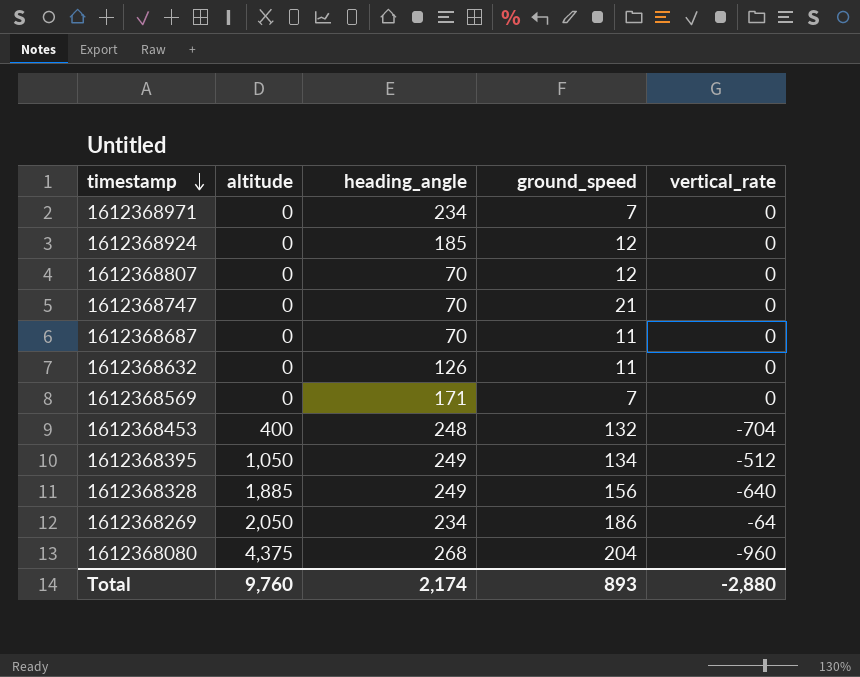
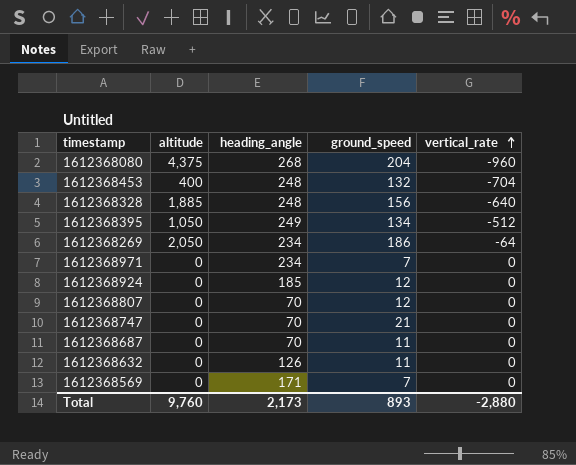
row order: timestamp descending -> vertical_rate ascending
1612368328 | heading_angle: 249 -> 248
Total | heading_angle: 2,174 -> 2,173

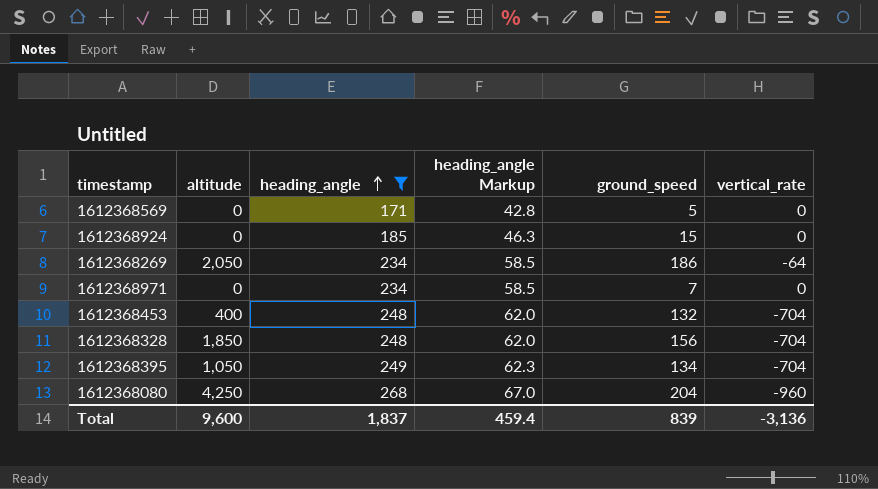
filter: none -> heading_angle >= 171
row order: vertical_rate ascending -> heading_angle ascending
column heading_angle Markup | formula: none -> [heading_angle] * 0.25
1612368569 | ground_speed: 7 -> 5
1612368924 | ground_speed: 12 -> 15
1612368328 | altitude: 1,885 -> 1,850
1612368328 | vertical_rate: -640 -> -704
1612368395 | vertical_rate: -512 -> -704
1612368080 | altitude: 4,375 -> 4,250
Total | altitude: 9,760 -> 9,600
Total | heading_angle: 2,173 -> 1,837
Total | ground_speed: 893 -> 839
Total | vertical_rate: -2,880 -> -3,136

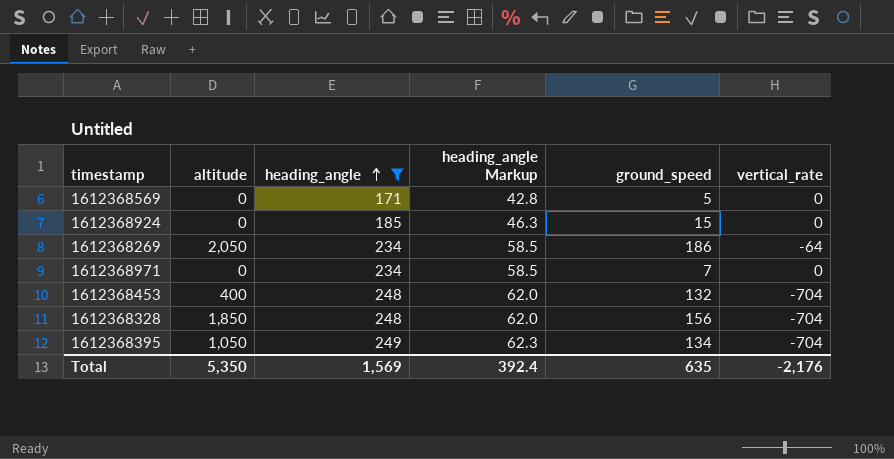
row 1612368080: 4,250 | 268 | 67.0 | 204 | -960 -> none
Total | altitude: 9,600 -> 5,350
Total | heading_angle: 1,837 -> 1,569
Total | heading_angle Markup: 459.4 -> 392.4
Total | ground_speed: 839 -> 635
Total | vertical_rate: -3,136 -> -2,176

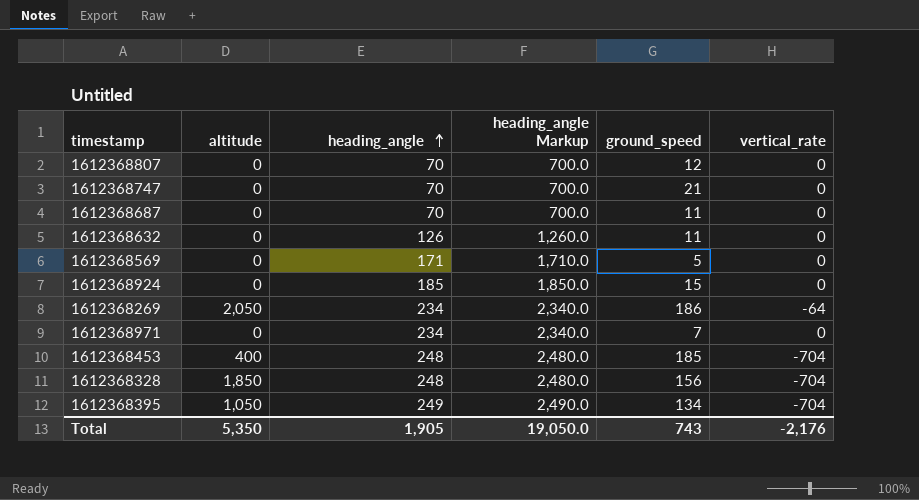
filter: heading_angle >= 171 -> none
column heading_angle Markup | formula: [heading_angle] * 0.25 -> [heading_angle] * 10
1612368453 | ground_speed: 132 -> 185
Total | heading_angle: 1,569 -> 1,905
Total | heading_angle Markup: 392.4 -> 19,050.0
Total | ground_speed: 635 -> 743

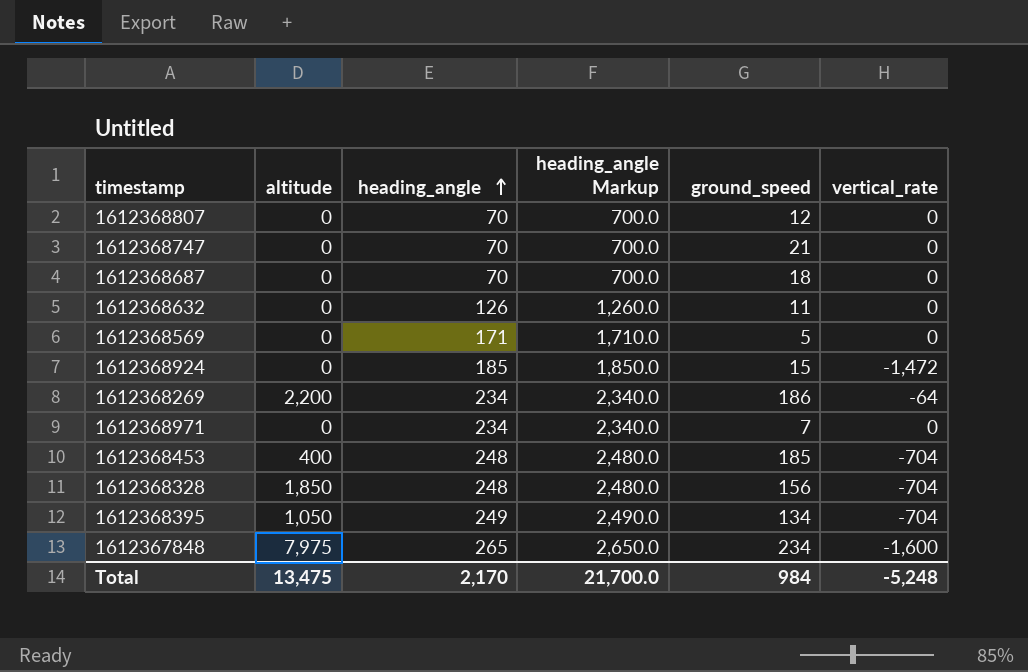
1612368687 | ground_speed: 11 -> 18
1612368924 | vertical_rate: 0 -> -1,472
1612368269 | altitude: 2,050 -> 2,200
row 1612367848: none -> 7,975 | 265 | 2,650.0 | 234 | -1,600
Total | altitude: 5,350 -> 13,475
Total | heading_angle: 1,905 -> 2,170
Total | heading_angle Markup: 19,050.0 -> 21,700.0
Total | ground_speed: 743 -> 984
Total | vertical_rate: -2,176 -> -5,248

